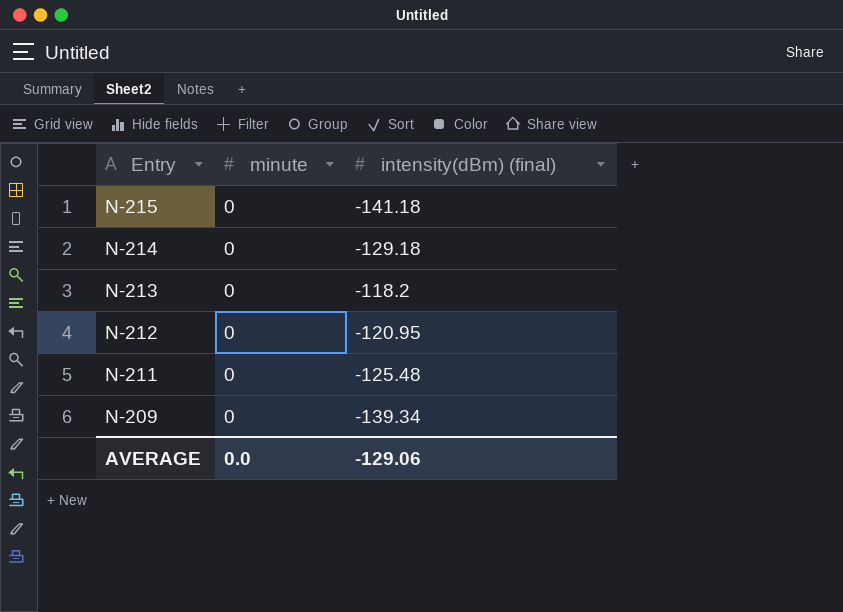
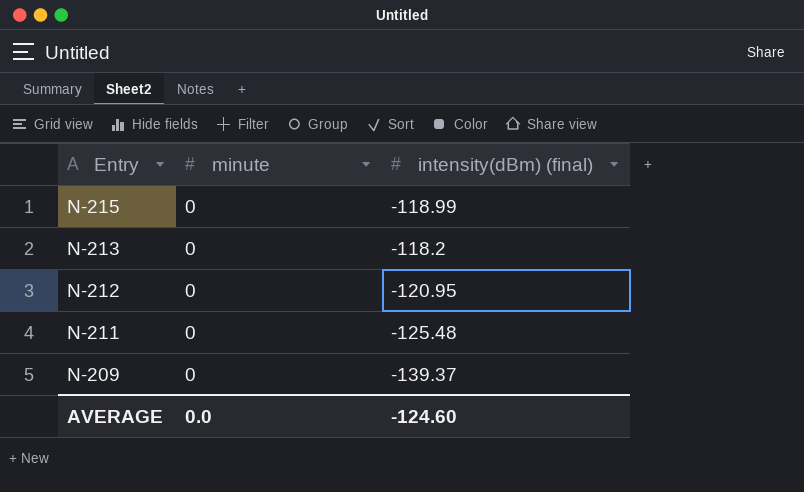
row N-214: 0 | -129.18 -> none
N-215 | intensity(dBm) (final): -141.18 -> -118.99
N-209 | intensity(dBm) (final): -139.34 -> -139.37
AVERAGE | intensity(dBm) (final): -129.06 -> -124.60

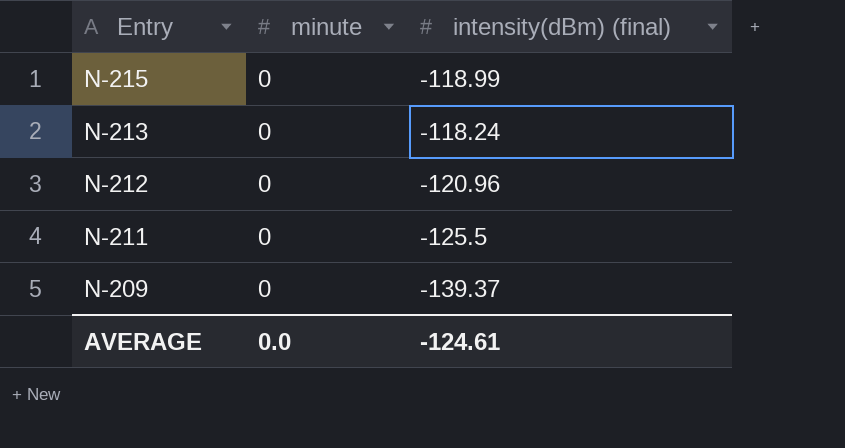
N-213 | intensity(dBm) (final): -118.2 -> -118.24
N-212 | intensity(dBm) (final): -120.95 -> -120.96
N-211 | intensity(dBm) (final): -125.48 -> -125.5
AVERAGE | intensity(dBm) (final): -124.60 -> -124.61

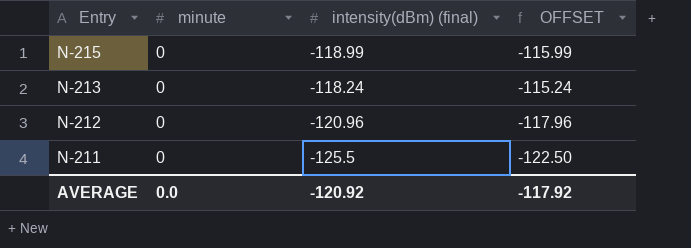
column OFFSET | formula: none -> [intensity(dBm) (final)] + 3
row N-209: 0 | -139.37 -> none
AVERAGE | intensity(dBm) (final): -124.61 -> -120.92

